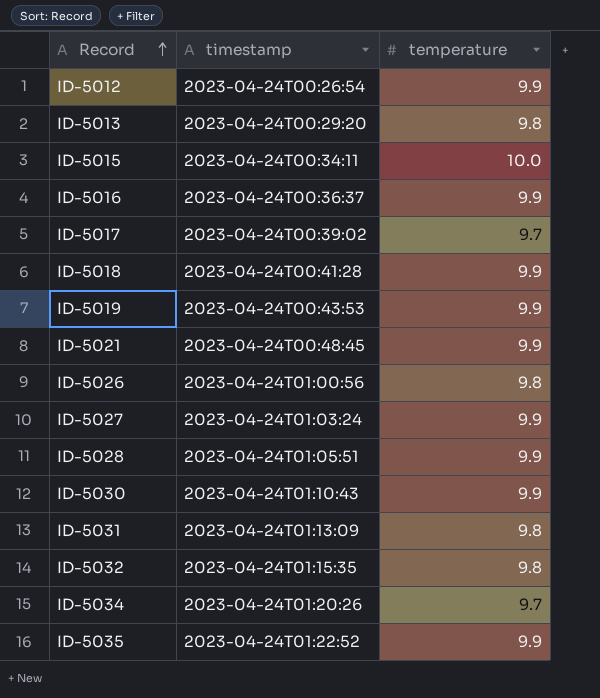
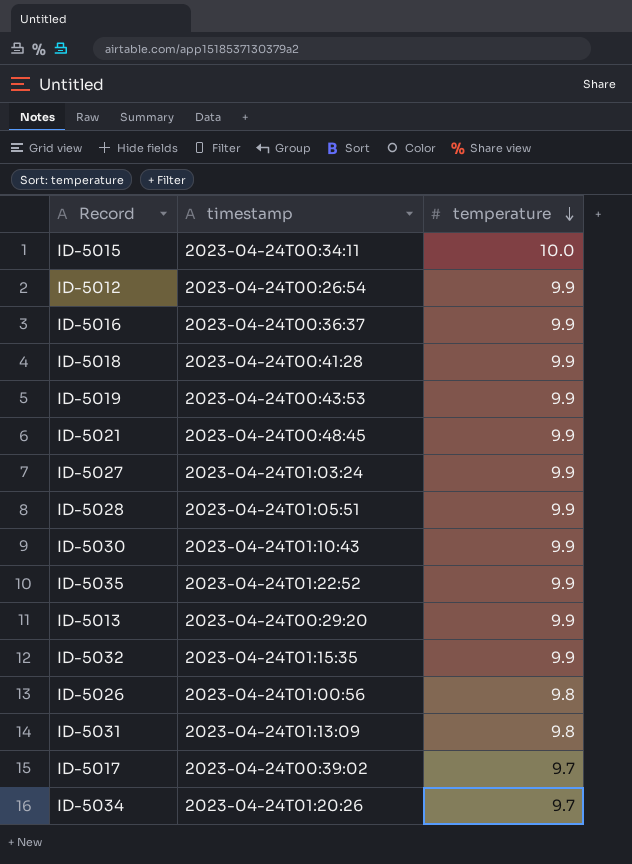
row order: Record ascending -> temperature descending
ID-5013 | temperature: 9.8 -> 9.9
ID-5032 | temperature: 9.8 -> 9.9

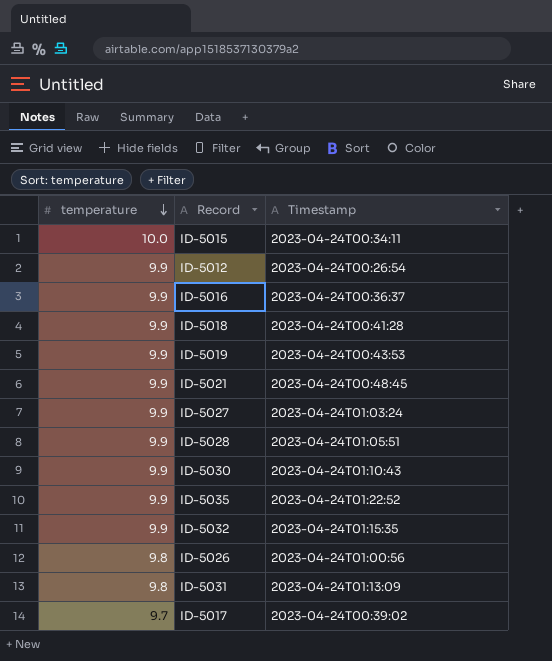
column temperature | position: 3 -> 1
column name: timestamp -> Timestamp
row ID-5013: 2023-04-24T00:29:20 | 9.9 -> none
row ID-5034: 2023-04-24T01:20:26 | 9.7 -> none

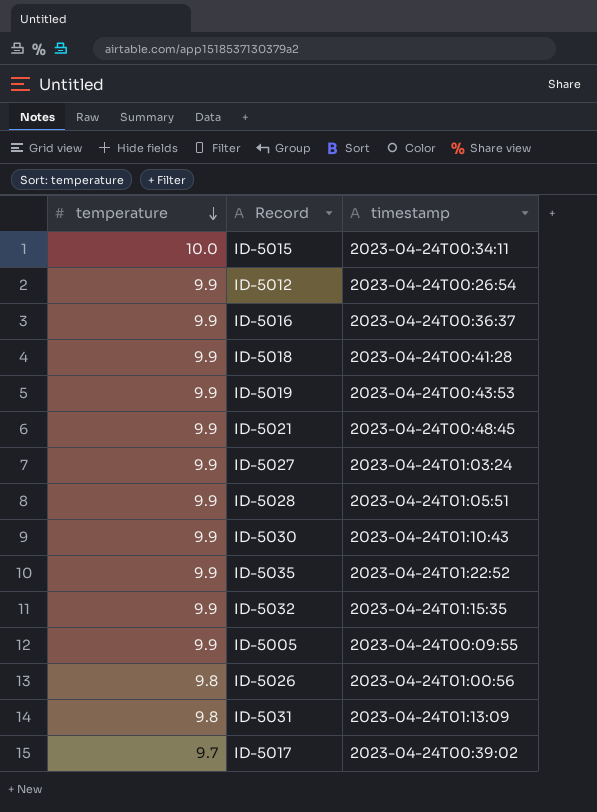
column name: Timestamp -> timestamp
row ID-5005: none -> 9.9 | 2023-04-24T00:09:55

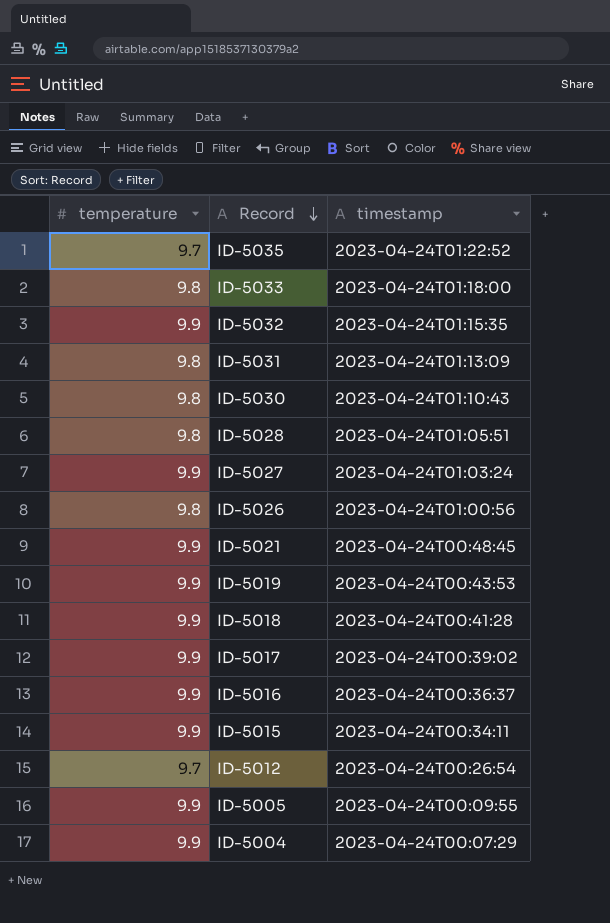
row order: temperature descending -> Record descending
ID-5035 | temperature: 9.9 -> 9.7
row ID-5033: none -> 9.8 | 2023-04-24T01:18:00
ID-5030 | temperature: 9.9 -> 9.8
ID-5028 | temperature: 9.9 -> 9.8
ID-5017 | temperature: 9.7 -> 9.9
ID-5015 | temperature: 10.0 -> 9.9
ID-5012 | temperature: 9.9 -> 9.7
row ID-5004: none -> 9.9 | 2023-04-24T00:07:29

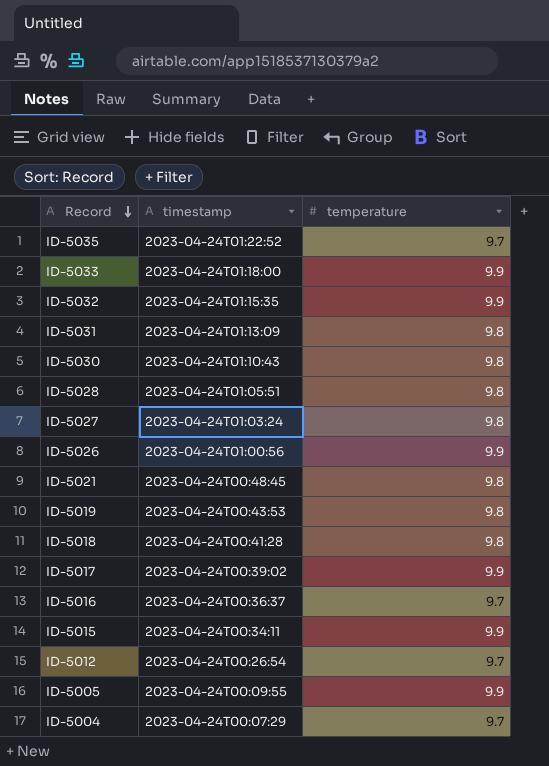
column temperature | position: 1 -> 3
ID-5033 | temperature: 9.8 -> 9.9
ID-5027 | temperature: 9.9 -> 9.8
ID-5026 | temperature: 9.8 -> 9.9
ID-5021 | temperature: 9.9 -> 9.8
ID-5019 | temperature: 9.9 -> 9.8
ID-5018 | temperature: 9.9 -> 9.8
ID-5016 | temperature: 9.9 -> 9.7
ID-5004 | temperature: 9.9 -> 9.7

